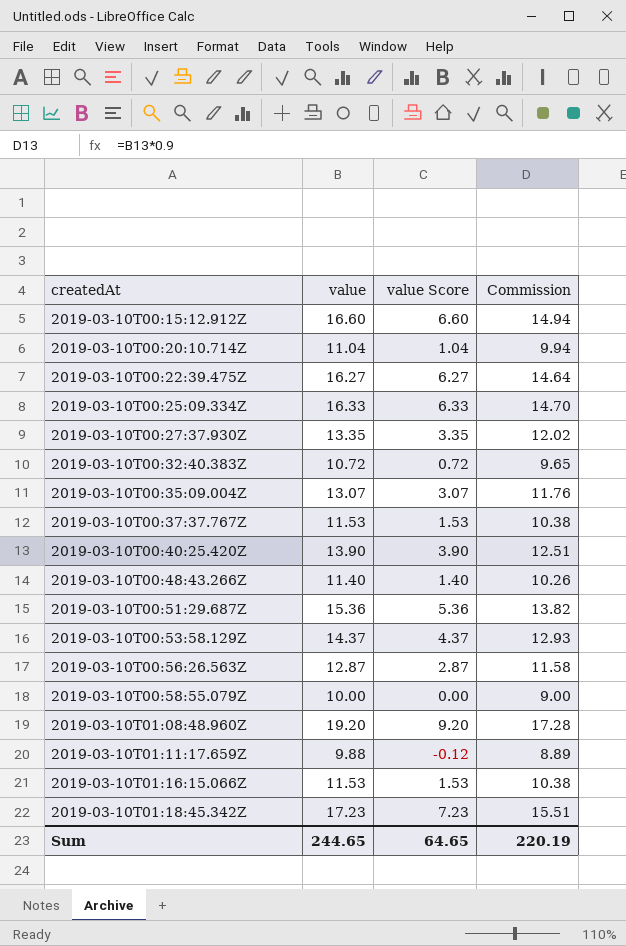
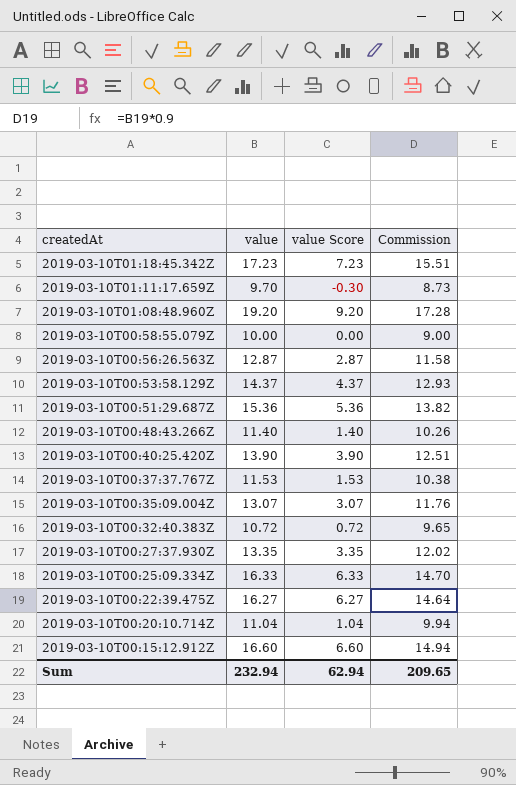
row order: createdAt ascending -> createdAt descending
row 2019-03-10T01:16:15.066Z: 11.53 | 1.53 | 10.38 -> none
2019-03-10T01:11:17.659Z | value: 9.88 -> 9.70
2019-03-10T01:11:17.659Z | value Score: -0.12 -> -0.30
2019-03-10T01:11:17.659Z | Commission: 8.89 -> 8.73
Sum | value: 244.65 -> 232.94
Sum | value Score: 64.65 -> 62.94
Sum | Commission: 220.19 -> 209.65

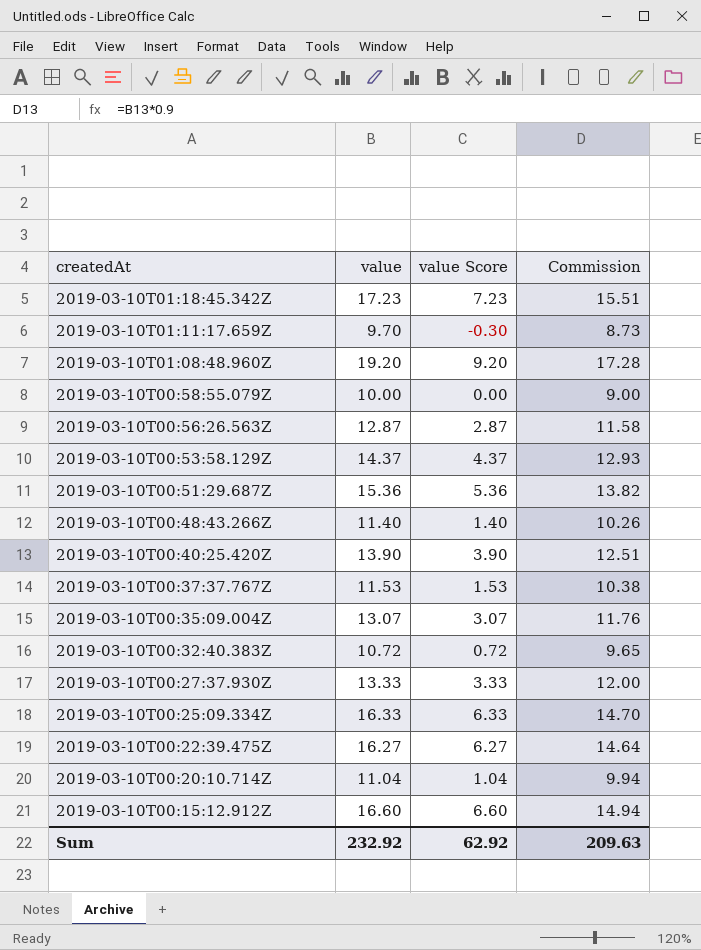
2019-03-10T00:27:37.930Z | value: 13.35 -> 13.33
2019-03-10T00:27:37.930Z | value Score: 3.35 -> 3.33
2019-03-10T00:27:37.930Z | Commission: 12.02 -> 12.00
Sum | value: 232.94 -> 232.92
Sum | value Score: 62.94 -> 62.92
Sum | Commission: 209.65 -> 209.63

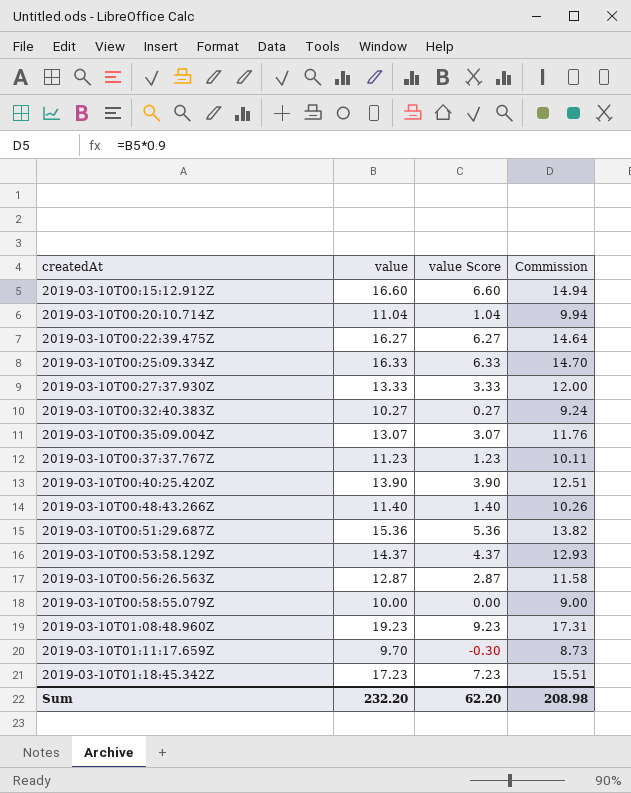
row order: createdAt descending -> createdAt ascending
2019-03-10T00:32:40.383Z | value: 10.72 -> 10.27
2019-03-10T00:32:40.383Z | value Score: 0.72 -> 0.27
2019-03-10T00:32:40.383Z | Commission: 9.65 -> 9.24
2019-03-10T00:37:37.767Z | value: 11.53 -> 11.23
2019-03-10T00:37:37.767Z | value Score: 1.53 -> 1.23
2019-03-10T00:37:37.767Z | Commission: 10.38 -> 10.11
2019-03-10T01:08:48.960Z | value: 19.20 -> 19.23
2019-03-10T01:08:48.960Z | value Score: 9.20 -> 9.23
2019-03-10T01:08:48.960Z | Commission: 17.28 -> 17.31
Sum | value: 232.92 -> 232.20
Sum | value Score: 62.92 -> 62.20
Sum | Commission: 209.63 -> 208.98

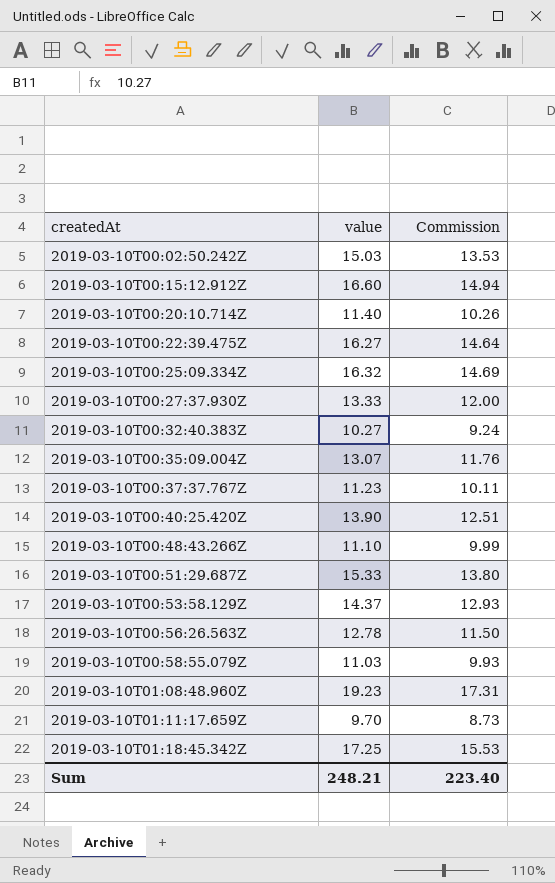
column value Score | formula: [value] - 10 -> none
row 2019-03-10T00:02:50.242Z: none -> 15.03 | 13.53
2019-03-10T00:20:10.714Z | value: 11.04 -> 11.40
2019-03-10T00:20:10.714Z | Commission: 9.94 -> 10.26
2019-03-10T00:25:09.334Z | value: 16.33 -> 16.32
2019-03-10T00:25:09.334Z | Commission: 14.70 -> 14.69
2019-03-10T00:48:43.266Z | value: 11.40 -> 11.10
2019-03-10T00:48:43.266Z | Commission: 10.26 -> 9.99
2019-03-10T00:51:29.687Z | value: 15.36 -> 15.33
2019-03-10T00:51:29.687Z | Commission: 13.82 -> 13.80
2019-03-10T00:56:26.563Z | value: 12.87 -> 12.78
2019-03-10T00:56:26.563Z | Commission: 11.58 -> 11.50
2019-03-10T00:58:55.079Z | value: 10.00 -> 11.03
2019-03-10T00:58:55.079Z | Commission: 9.00 -> 9.93
2019-03-10T01:18:45.342Z | value: 17.23 -> 17.25
2019-03-10T01:18:45.342Z | Commission: 15.51 -> 15.53
Sum | value: 232.20 -> 248.21
Sum | Commission: 208.98 -> 223.40

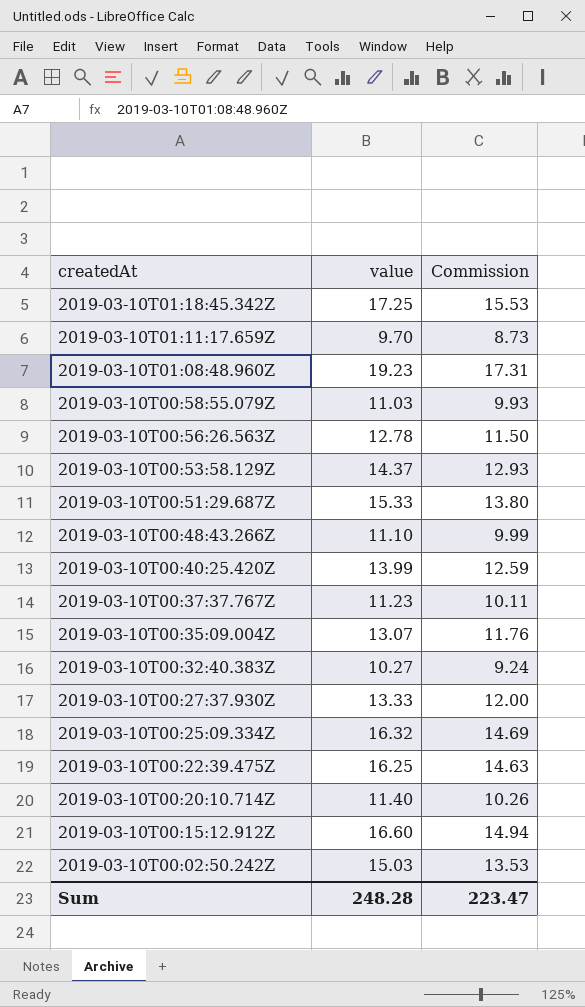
row order: createdAt ascending -> createdAt descending
2019-03-10T00:40:25.420Z | value: 13.90 -> 13.99
2019-03-10T00:40:25.420Z | Commission: 12.51 -> 12.59
2019-03-10T00:22:39.475Z | value: 16.27 -> 16.25
2019-03-10T00:22:39.475Z | Commission: 14.64 -> 14.63
Sum | value: 248.21 -> 248.28
Sum | Commission: 223.40 -> 223.47

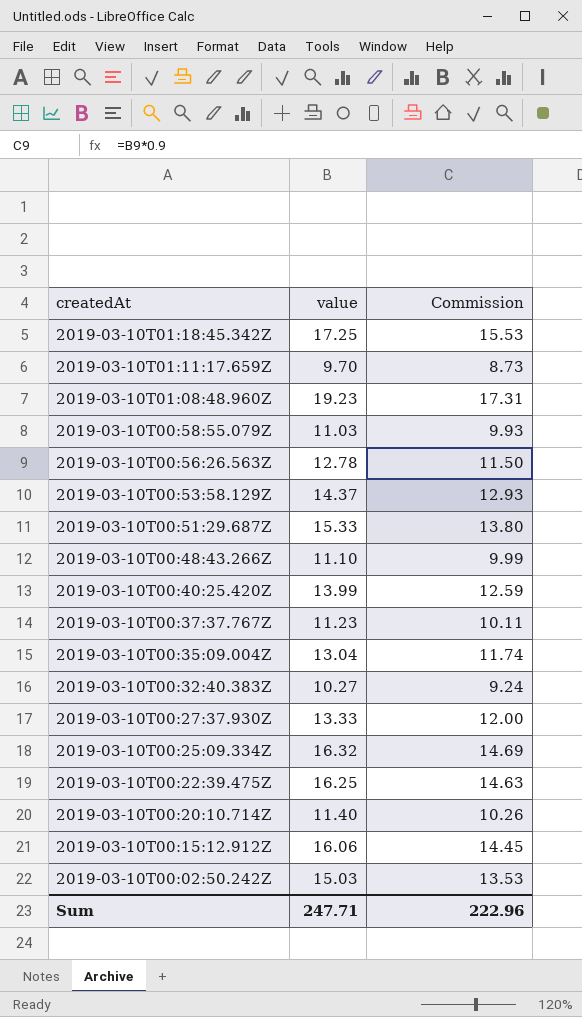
2019-03-10T00:35:09.004Z | value: 13.07 -> 13.04
2019-03-10T00:35:09.004Z | Commission: 11.76 -> 11.74
2019-03-10T00:15:12.912Z | value: 16.60 -> 16.06
2019-03-10T00:15:12.912Z | Commission: 14.94 -> 14.45
Sum | value: 248.28 -> 247.71
Sum | Commission: 223.47 -> 222.96

